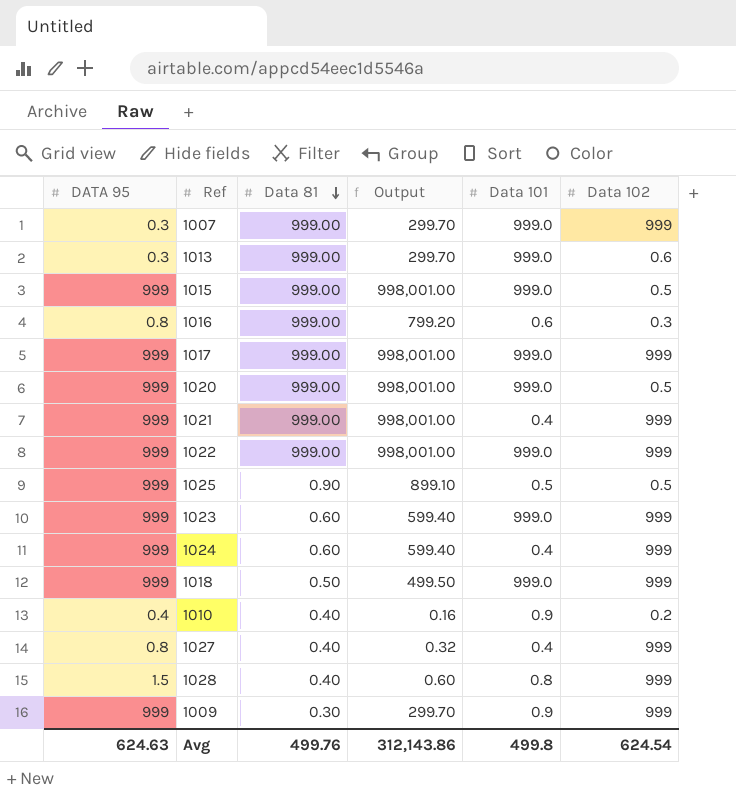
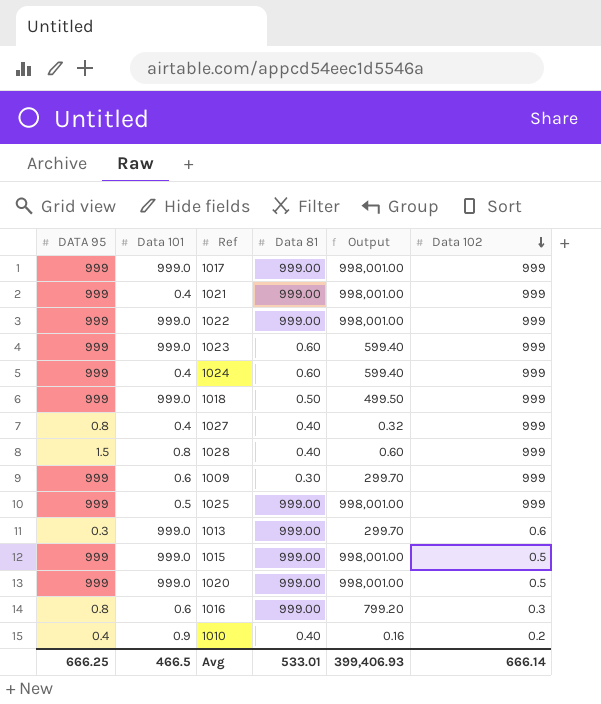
row order: Data 81 descending -> Data 102 descending
column Data 101 | position: 5 -> 2
row 1007: 0.3 | 999.00 | 299.70 | 999.0 | 999 -> none
1009 | Data 101: 0.9 -> 0.6
1025 | Data 81: 0.90 -> 999.00
1025 | Output: 899.10 -> 998,001.00
1025 | Data 102: 0.5 -> 999
Avg | DATA 95: 624.63 -> 666.25
Avg | Data 101: 499.8 -> 466.5
Avg | Data 81: 499.76 -> 533.01
Avg | Output: 312,143.86 -> 399,406.93
Avg | Data 102: 624.54 -> 666.14

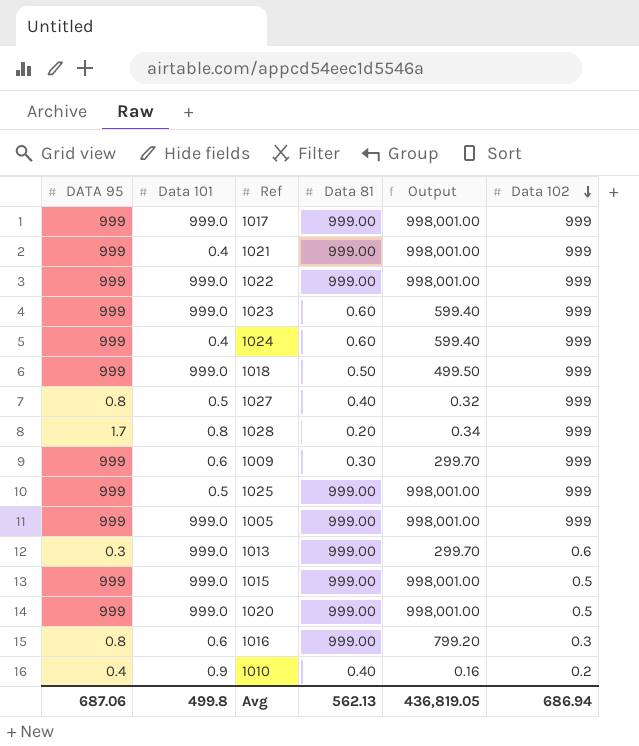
1027 | Data 101: 0.4 -> 0.5
1028 | DATA 95: 1.5 -> 1.7
1028 | Data 81: 0.40 -> 0.20
1028 | Output: 0.60 -> 0.34
row 1005: none -> 999 | 999.0 | 999.00 | 998,001.00 | 999
Avg | DATA 95: 666.25 -> 687.06
Avg | Data 101: 466.5 -> 499.8
Avg | Data 81: 533.01 -> 562.13
Avg | Output: 399,406.93 -> 436,819.05
Avg | Data 102: 666.14 -> 686.94

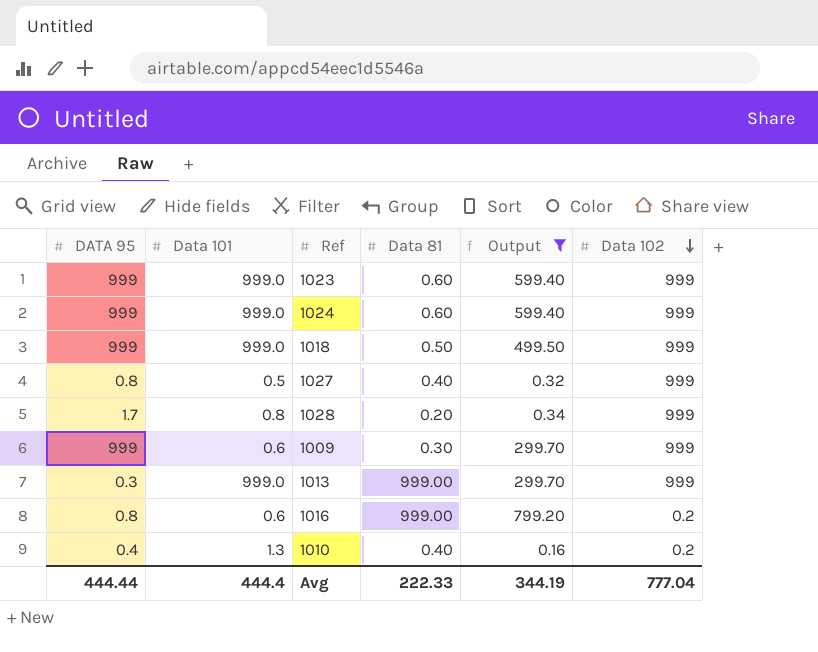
filter: none -> Output != 998,001.00
1024 | Data 101: 0.4 -> 999.0
1013 | Data 102: 0.6 -> 999
1016 | Data 102: 0.3 -> 0.2
1010 | Data 101: 0.9 -> 1.3
Avg | DATA 95: 687.06 -> 444.44
Avg | Data 101: 499.8 -> 444.4
Avg | Data 81: 562.13 -> 222.33
Avg | Output: 436,819.05 -> 344.19
Avg | Data 102: 686.94 -> 777.04

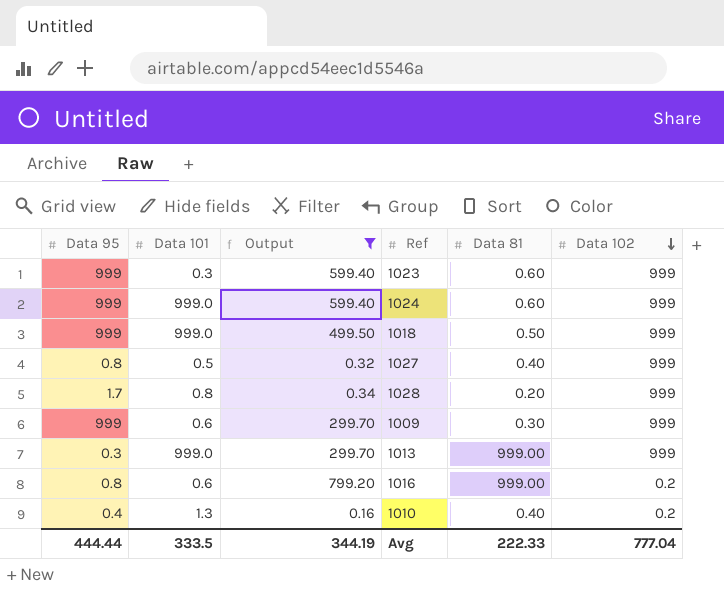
column name: DATA 95 -> Data 95
column Output | position: 5 -> 3
1023 | Data 101: 999.0 -> 0.3
Avg | Data 101: 444.4 -> 333.5

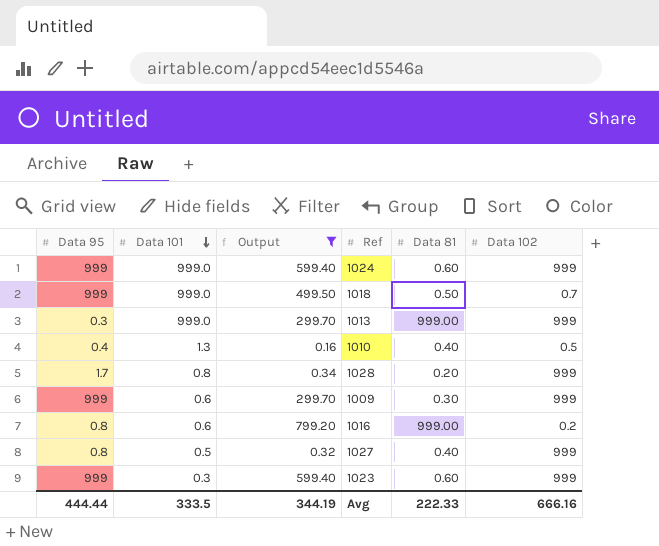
row order: Data 102 descending -> Data 101 descending
1018 | Data 102: 999 -> 0.7
1010 | Data 102: 0.2 -> 0.5
Avg | Data 102: 777.04 -> 666.16

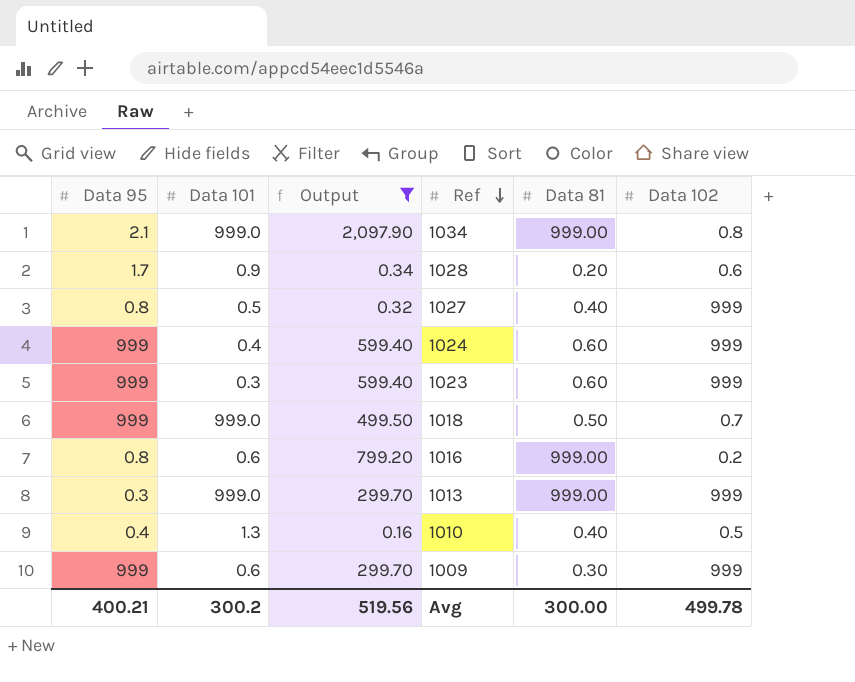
row order: Data 101 descending -> Ref descending
row 1034: none -> 2.1 | 999.0 | 2,097.90 | 999.00 | 0.8
1028 | Data 101: 0.8 -> 0.9
1028 | Data 102: 999 -> 0.6
1024 | Data 101: 999.0 -> 0.4
Avg | Data 95: 444.44 -> 400.21
Avg | Data 101: 333.5 -> 300.2
Avg | Output: 344.19 -> 519.56
Avg | Data 81: 222.33 -> 300.00
Avg | Data 102: 666.16 -> 499.78

